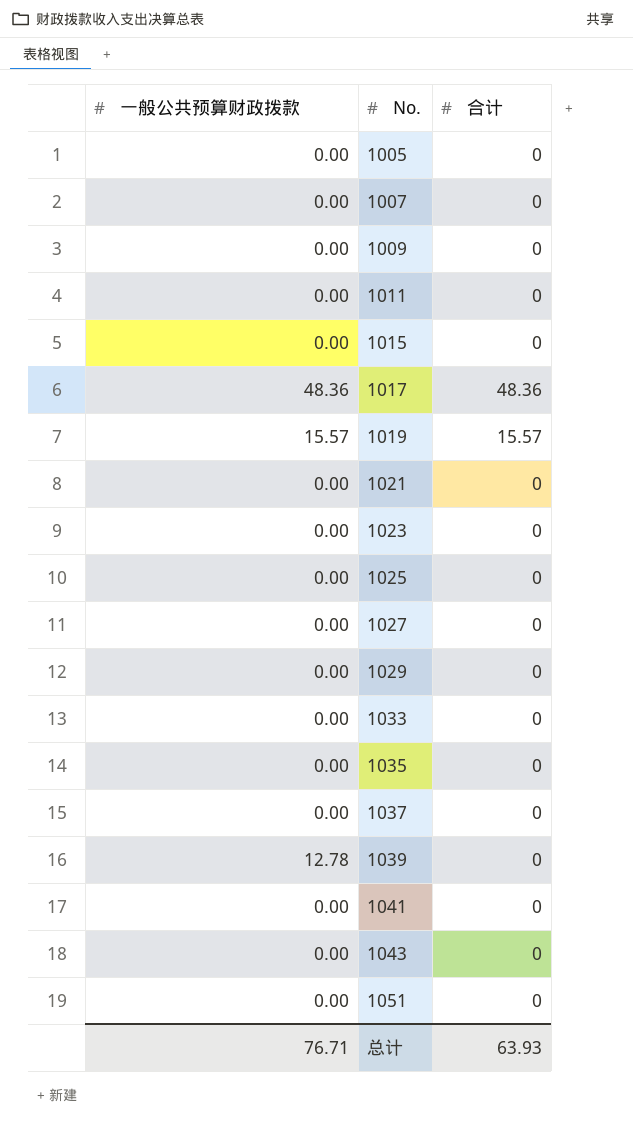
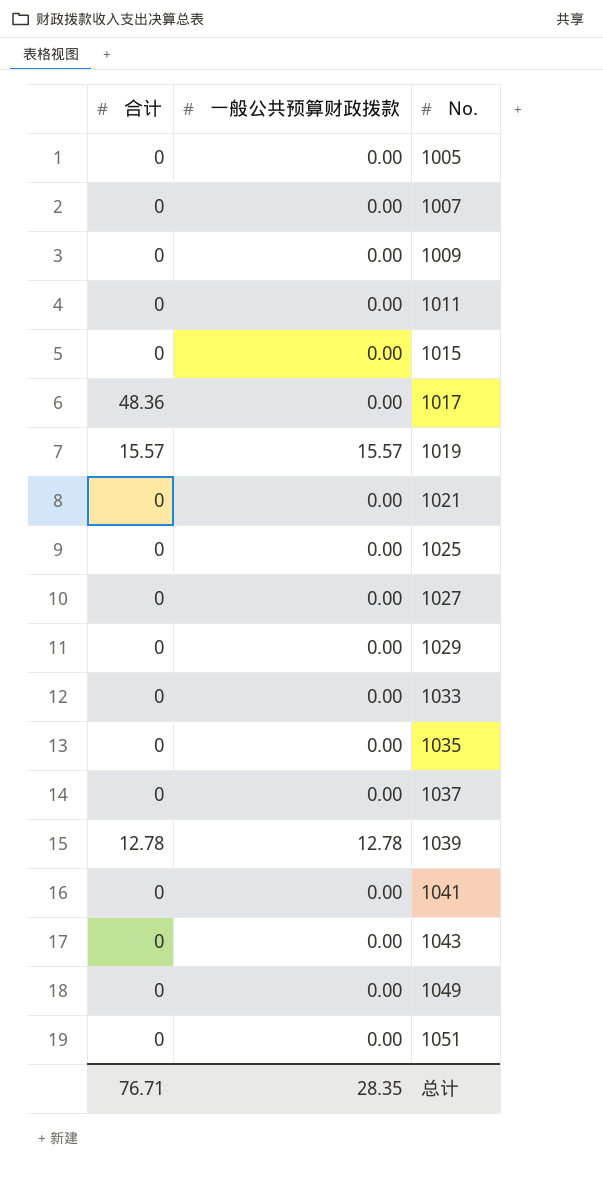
column 合计 | position: 3 -> 1
row 1023: 0.00 | 0 -> none
1017 | 一般公共预算财政拨款: 48.36 -> 0.00
1039 | 合计: 0 -> 12.78
row 1049: none -> 0 | 0.00
总计 | 合计: 63.93 -> 76.71
总计 | 一般公共预算财政拨款: 76.71 -> 28.35

